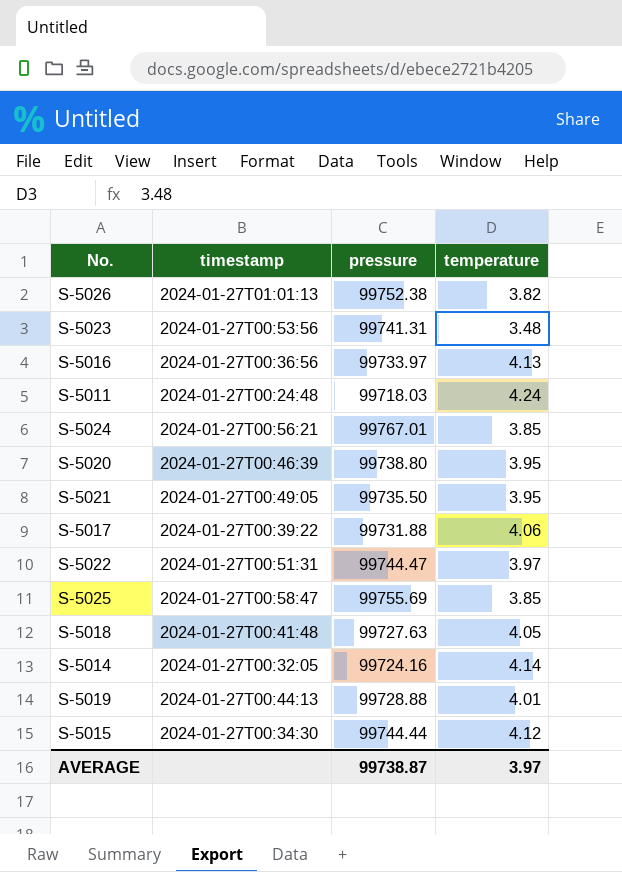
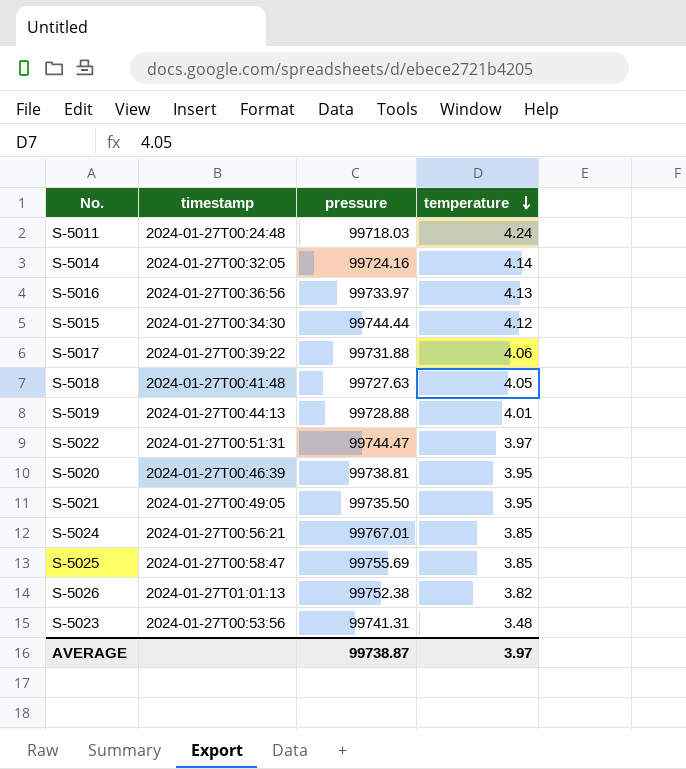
row order: none -> temperature descending
S-5020 | pressure: 99738.80 -> 99738.81

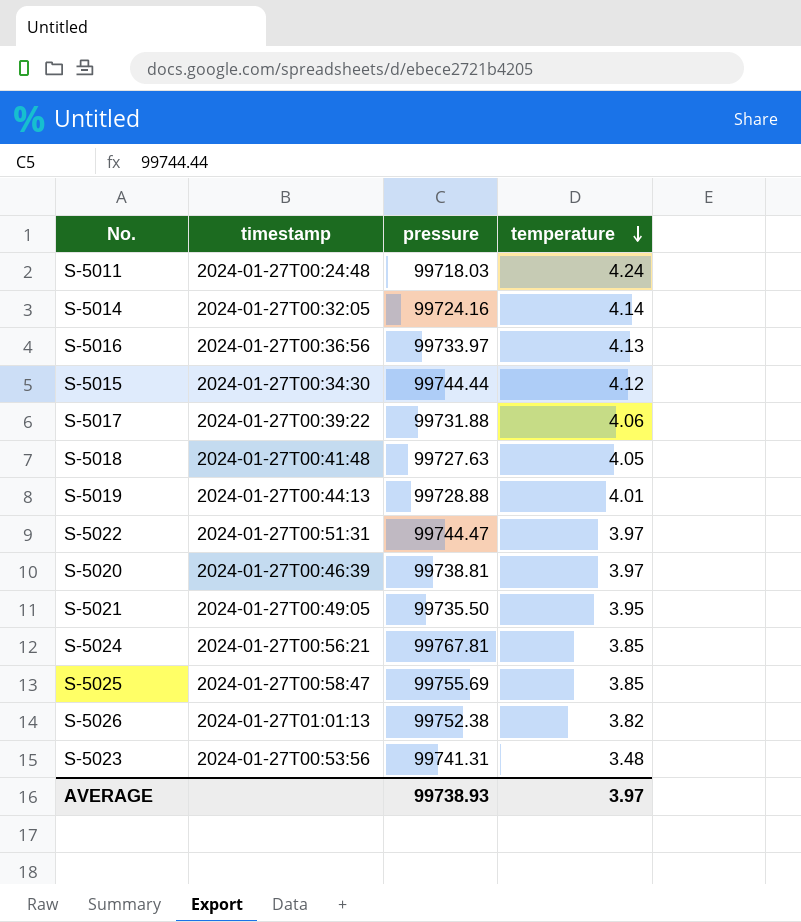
S-5020 | temperature: 3.95 -> 3.97
S-5024 | pressure: 99767.01 -> 99767.81
AVERAGE | pressure: 99738.87 -> 99738.93

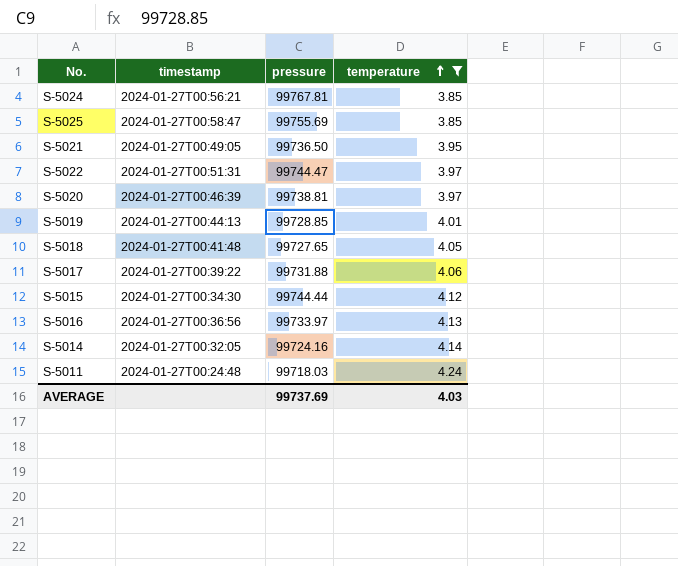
filter: none -> temperature >= 3.85
row order: temperature descending -> temperature ascending
S-5021 | pressure: 99735.50 -> 99736.50
S-5019 | pressure: 99728.88 -> 99728.85
S-5018 | pressure: 99727.63 -> 99727.65
AVERAGE | pressure: 99738.93 -> 99737.69
AVERAGE | temperature: 3.97 -> 4.03

